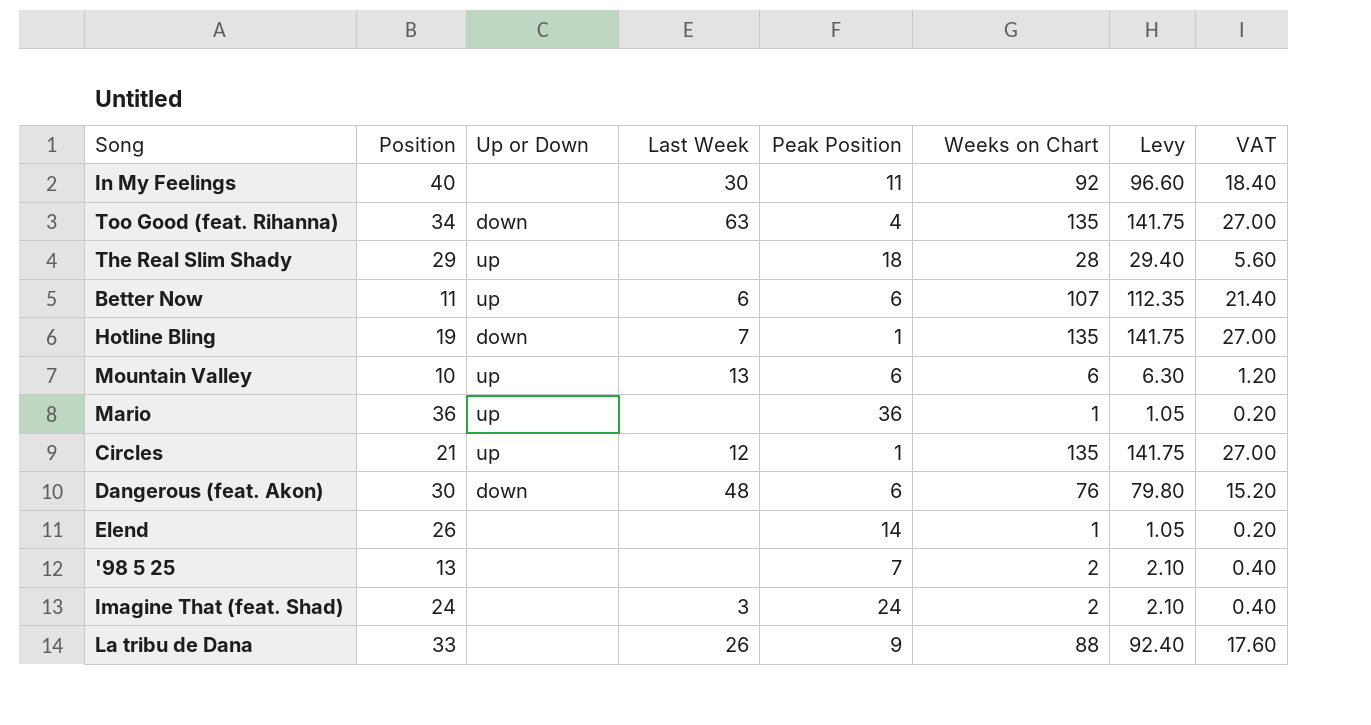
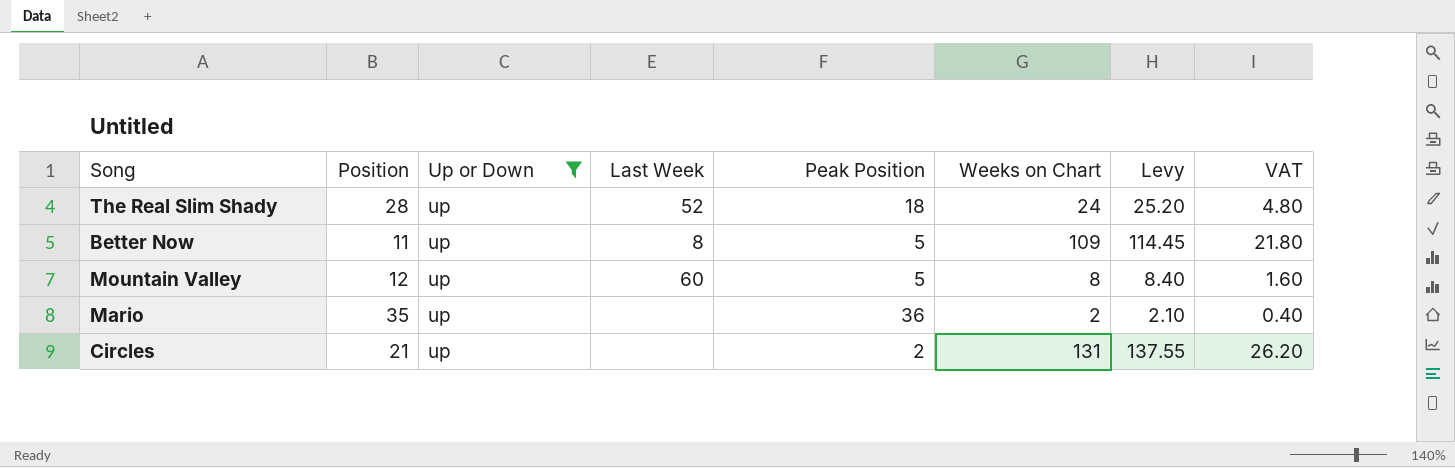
filter: none -> Up or Down = up
The Real Slim Shady | Position: 29 -> 28
The Real Slim Shady | Last Week: none -> 52
The Real Slim Shady | Weeks on Chart: 28 -> 24
The Real Slim Shady | Levy: 29.40 -> 25.20
The Real Slim Shady | VAT: 5.60 -> 4.80
Better Now | Last Week: 6 -> 8
Better Now | Peak Position: 6 -> 5
Better Now | Weeks on Chart: 107 -> 109
Better Now | Levy: 112.35 -> 114.45
Better Now | VAT: 21.40 -> 21.80
Mountain Valley | Position: 10 -> 12
Mountain Valley | Last Week: 13 -> 60
Mountain Valley | Peak Position: 6 -> 5
Mountain Valley | Weeks on Chart: 6 -> 8
Mountain Valley | Levy: 6.30 -> 8.40
Mountain Valley | VAT: 1.20 -> 1.60
Mario | Position: 36 -> 35
Mario | Weeks on Chart: 1 -> 2
Mario | Levy: 1.05 -> 2.10
Mario | VAT: 0.20 -> 0.40
Circles | Last Week: 12 -> none
Circles | Peak Position: 1 -> 2
Circles | Weeks on Chart: 135 -> 131
Circles | Levy: 141.75 -> 137.55
Circles | VAT: 27.00 -> 26.20

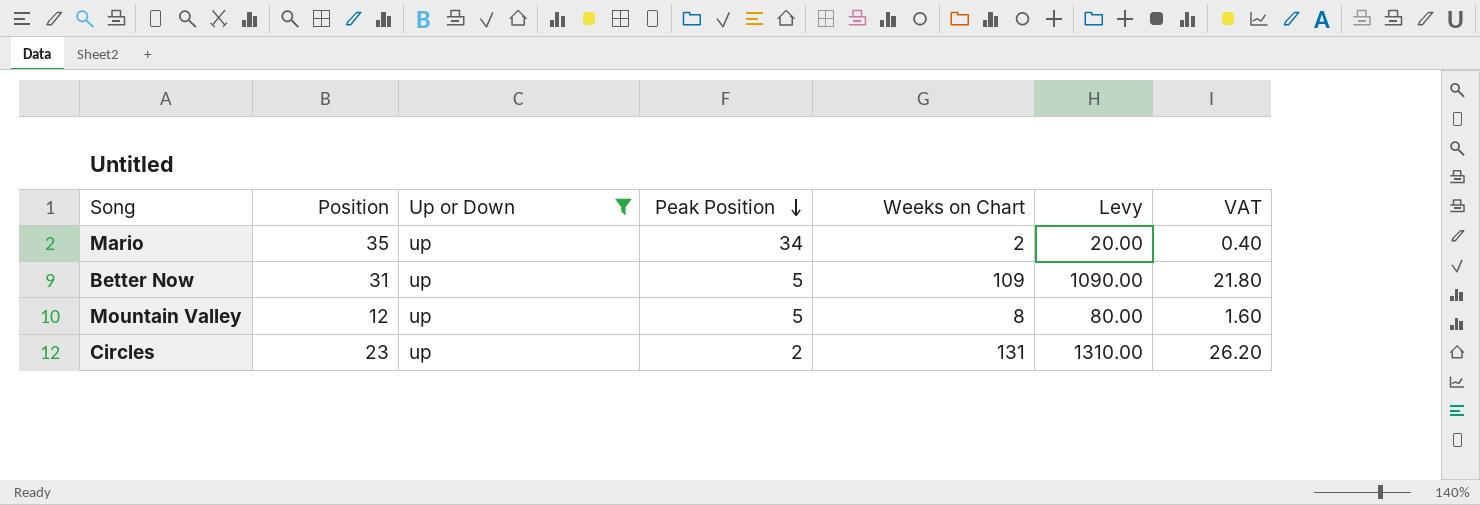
row order: none -> Peak Position descending
column Last Week | position: 4 -> none
column Levy | formula: [Weeks on Chart] * 1.05 -> [Weeks on Chart] * 10
row The Real Slim Shady: 28 | up | 52 | 18 | 24 | 25.20 | 4.80 -> none
Mario | Peak Position: 36 -> 34
Better Now | Position: 11 -> 31
Circles | Position: 21 -> 23

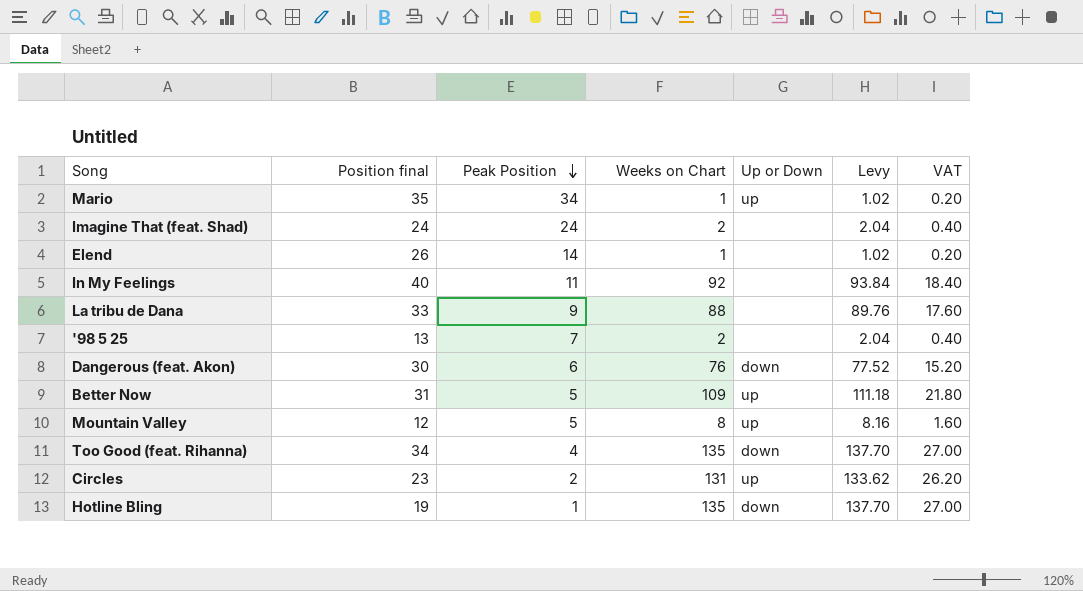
filter: Up or Down = up -> none
column name: Position -> Position final
column Up or Down | position: 3 -> 5
column Levy | formula: [Weeks on Chart] * 10 -> [Weeks on Chart] * 1.02
Mario | Weeks on Chart: 2 -> 1
Mario | VAT: 0.40 -> 0.20

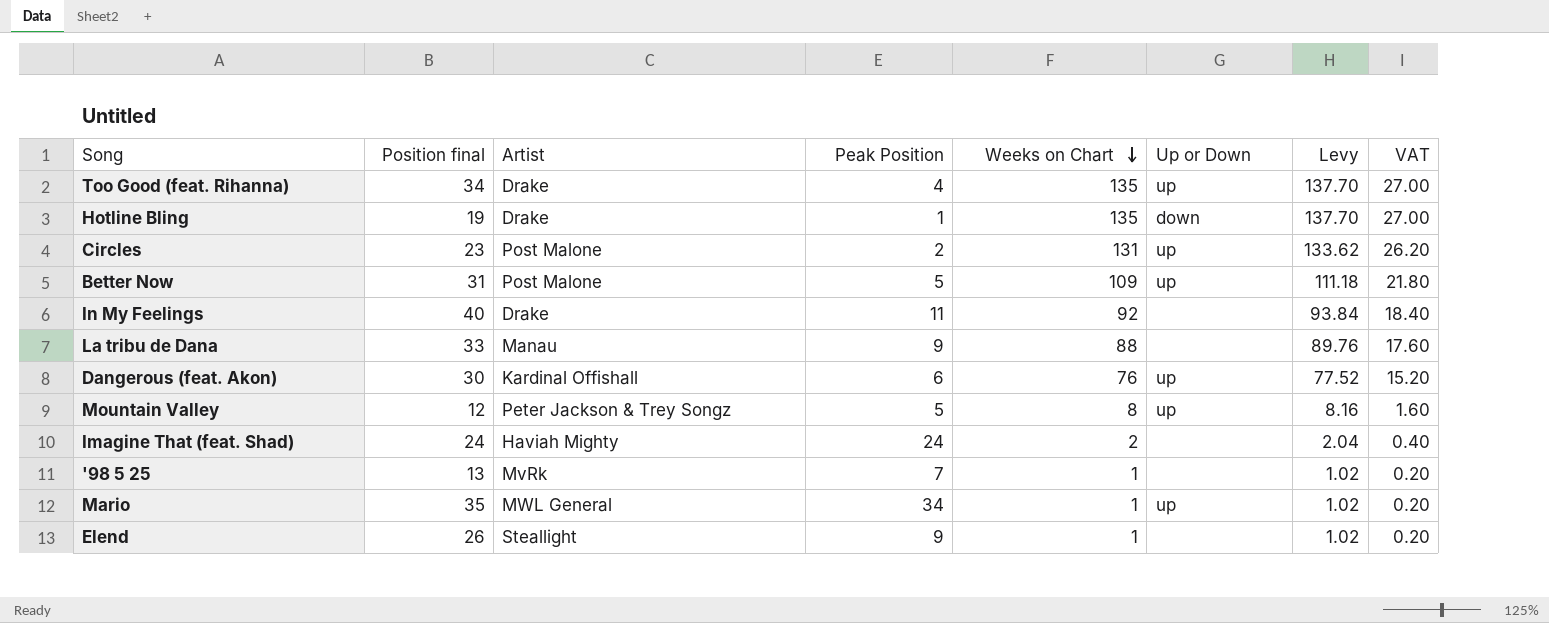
row order: Peak Position descending -> Weeks on Chart descending
column Artist | position: none -> 3
Too Good (feat. Rihanna) | Up or Down: down -> up
Dangerous (feat. Akon) | Up or Down: down -> up
'98 5 25 | Weeks on Chart: 2 -> 1
'98 5 25 | Levy: 2.04 -> 1.02
'98 5 25 | VAT: 0.40 -> 0.20
Elend | Peak Position: 14 -> 9

